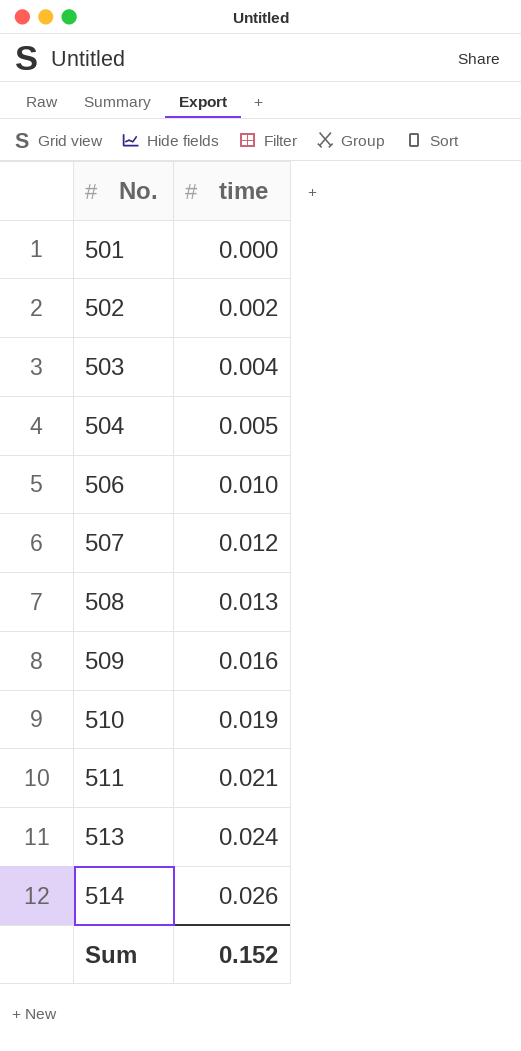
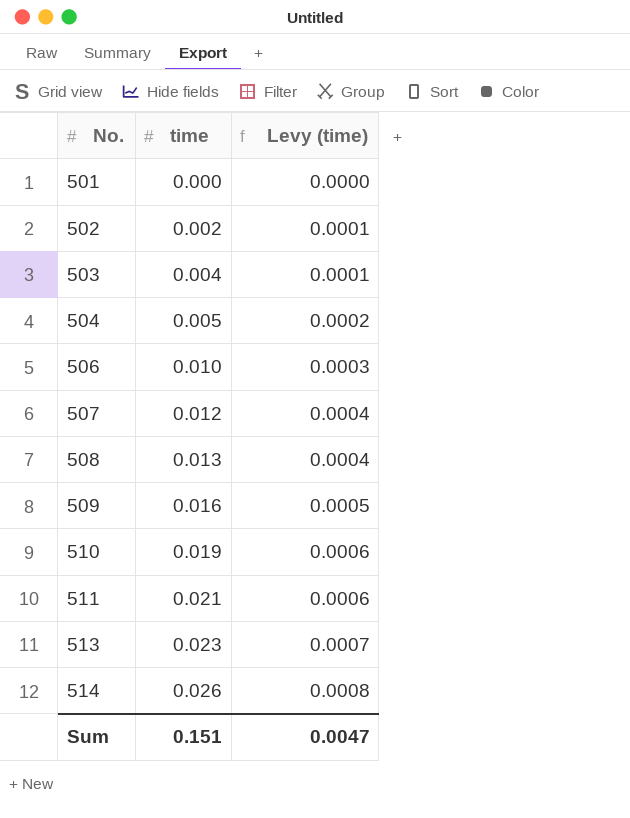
column Levy (time) | formula: none -> [time] * 0.03
513 | time: 0.024 -> 0.023
Sum | time: 0.152 -> 0.151

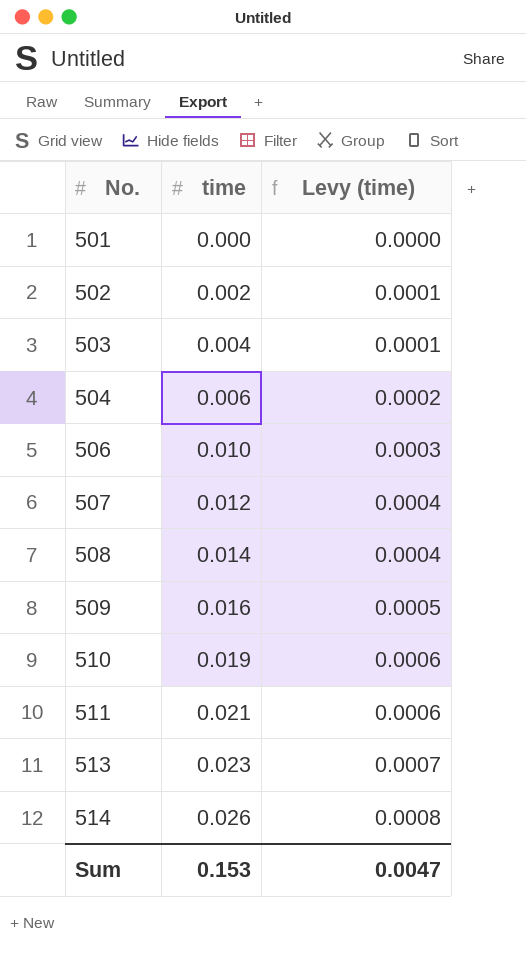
504 | time: 0.005 -> 0.006
508 | time: 0.013 -> 0.014
Sum | time: 0.151 -> 0.153

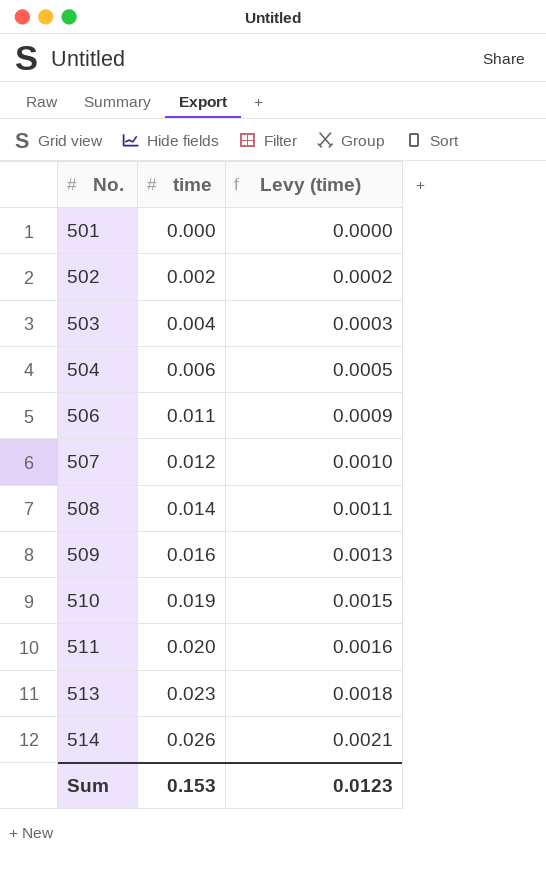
column Levy (time) | formula: [time] * 0.03 -> [time] * 0.08
506 | time: 0.010 -> 0.011
511 | time: 0.021 -> 0.020
Sum | Levy (time): 0.0047 -> 0.0123

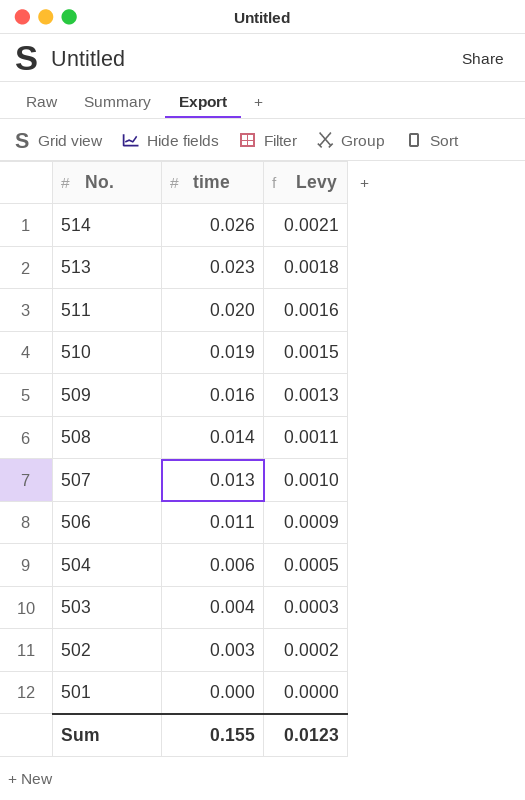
row order: No. ascending -> No. descending
column name: Levy (time) -> Levy
507 | time: 0.012 -> 0.013
502 | time: 0.002 -> 0.003
Sum | time: 0.153 -> 0.155

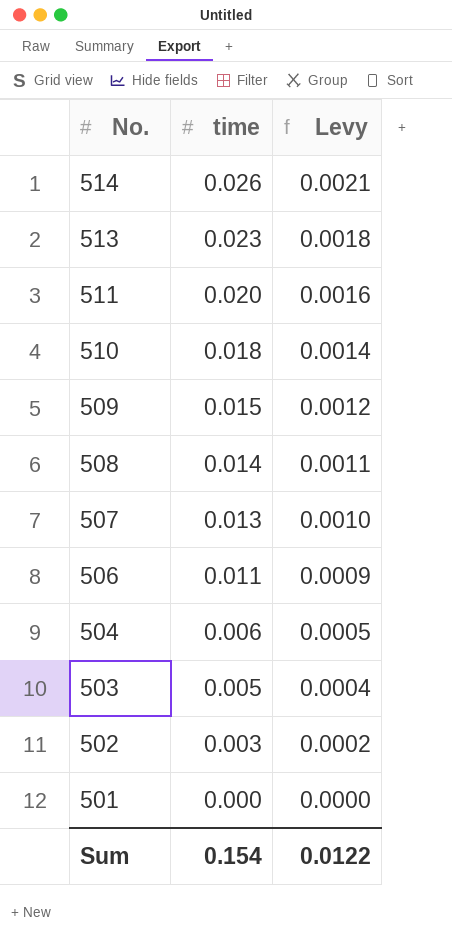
510 | time: 0.019 -> 0.018
510 | Levy: 0.0015 -> 0.0014
509 | time: 0.016 -> 0.015
509 | Levy: 0.0013 -> 0.0012
503 | time: 0.004 -> 0.005
503 | Levy: 0.0003 -> 0.0004
Sum | time: 0.155 -> 0.154
Sum | Levy: 0.0123 -> 0.0122

